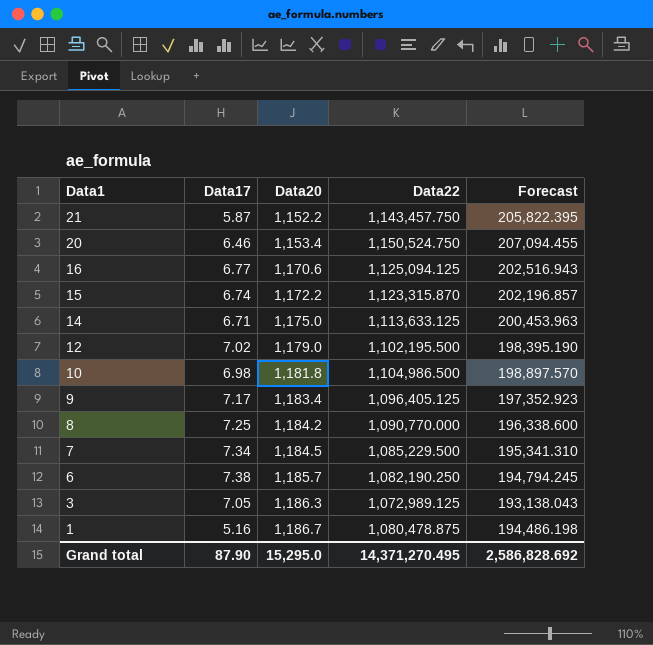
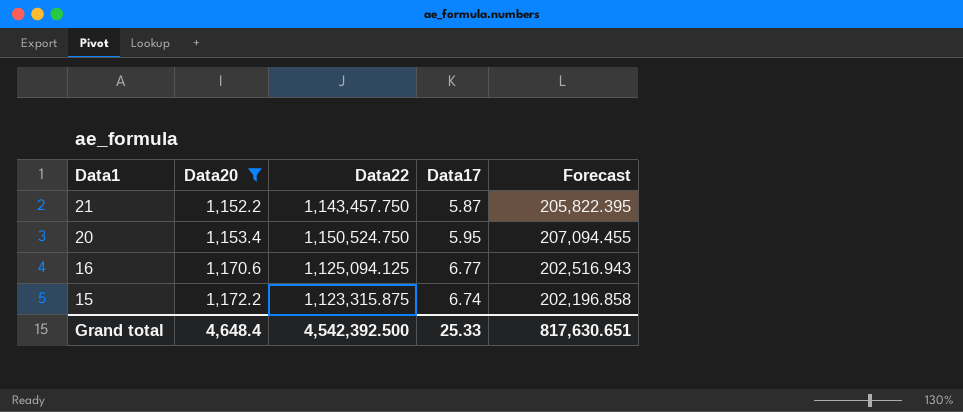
filter: none -> Data20 <= 1,172.2
column Data17 | position: 2 -> 4
20 | Data17: 6.46 -> 5.95
15 | Data22: 1,123,315.870 -> 1,123,315.875
15 | Forecast: 202,196.857 -> 202,196.858
Grand total | Data20: 15,295.0 -> 4,648.4
Grand total | Data22: 14,371,270.495 -> 4,542,392.500
Grand total | Data17: 87.90 -> 25.33
Grand total | Forecast: 2,586,828.692 -> 817,630.651

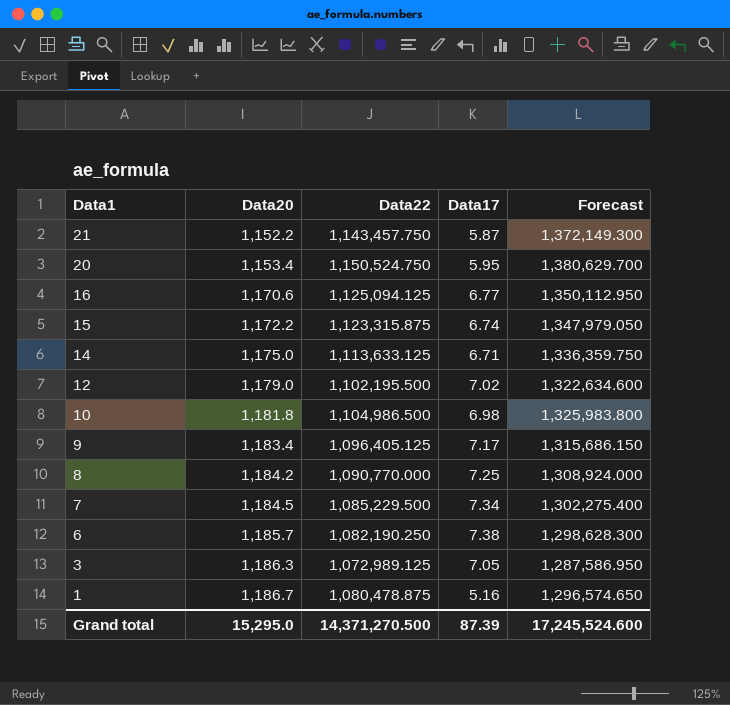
filter: Data20 <= 1,172.2 -> none
column Forecast | formula: [Data22] * 0.18 -> [Data22] * 1.2
Grand total | Data20: 4,648.4 -> 15,295.0
Grand total | Data22: 4,542,392.500 -> 14,371,270.500
Grand total | Data17: 25.33 -> 87.39
Grand total | Forecast: 817,630.651 -> 17,245,524.600

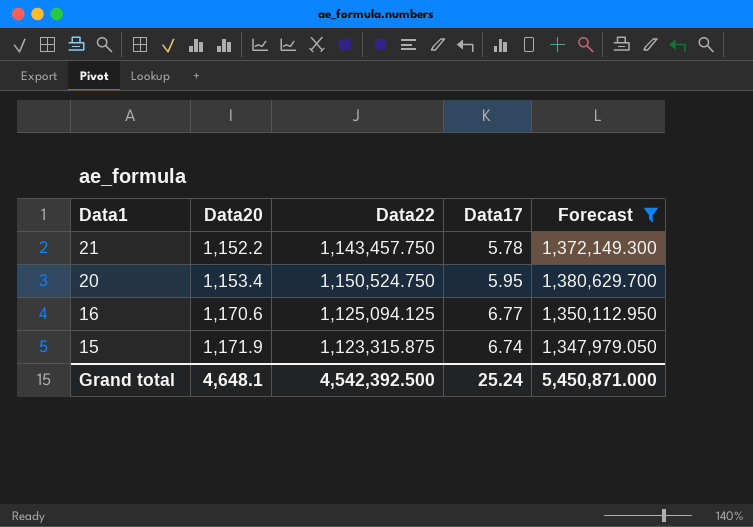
filter: none -> Forecast >= 1,347,979.050
21 | Data17: 5.87 -> 5.78
15 | Data20: 1,172.2 -> 1,171.9
Grand total | Data20: 15,295.0 -> 4,648.1
Grand total | Data22: 14,371,270.500 -> 4,542,392.500
Grand total | Data17: 87.39 -> 25.24
Grand total | Forecast: 17,245,524.600 -> 5,450,871.000

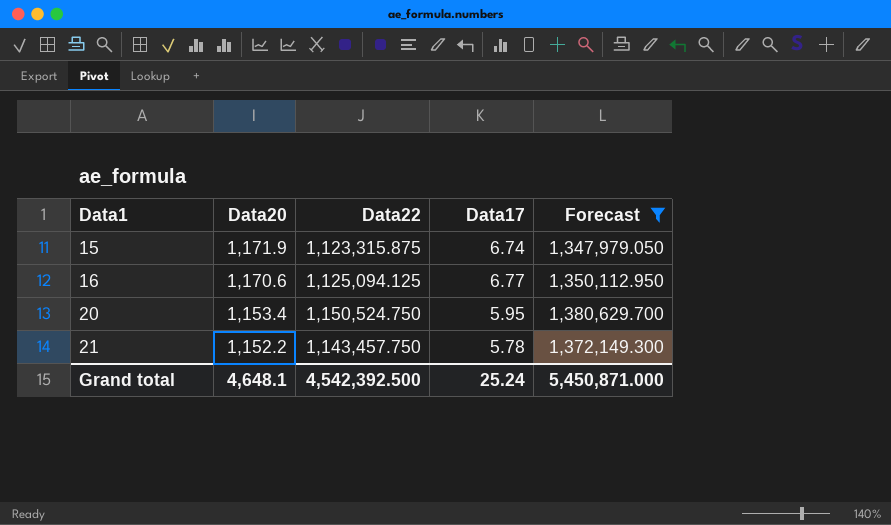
row order: Data1 descending -> Data1 ascending

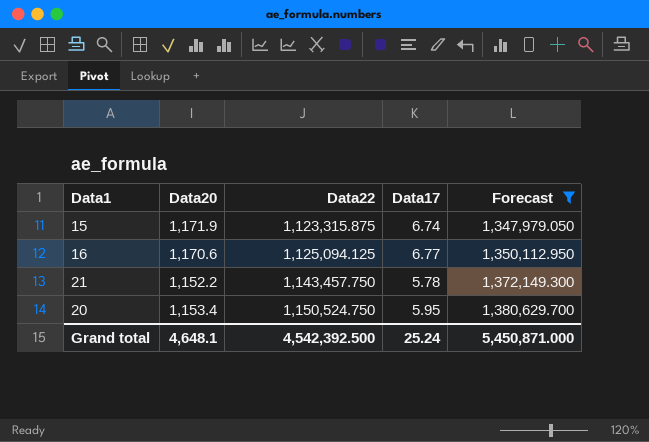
row order: Data1 ascending -> Data22 ascending

